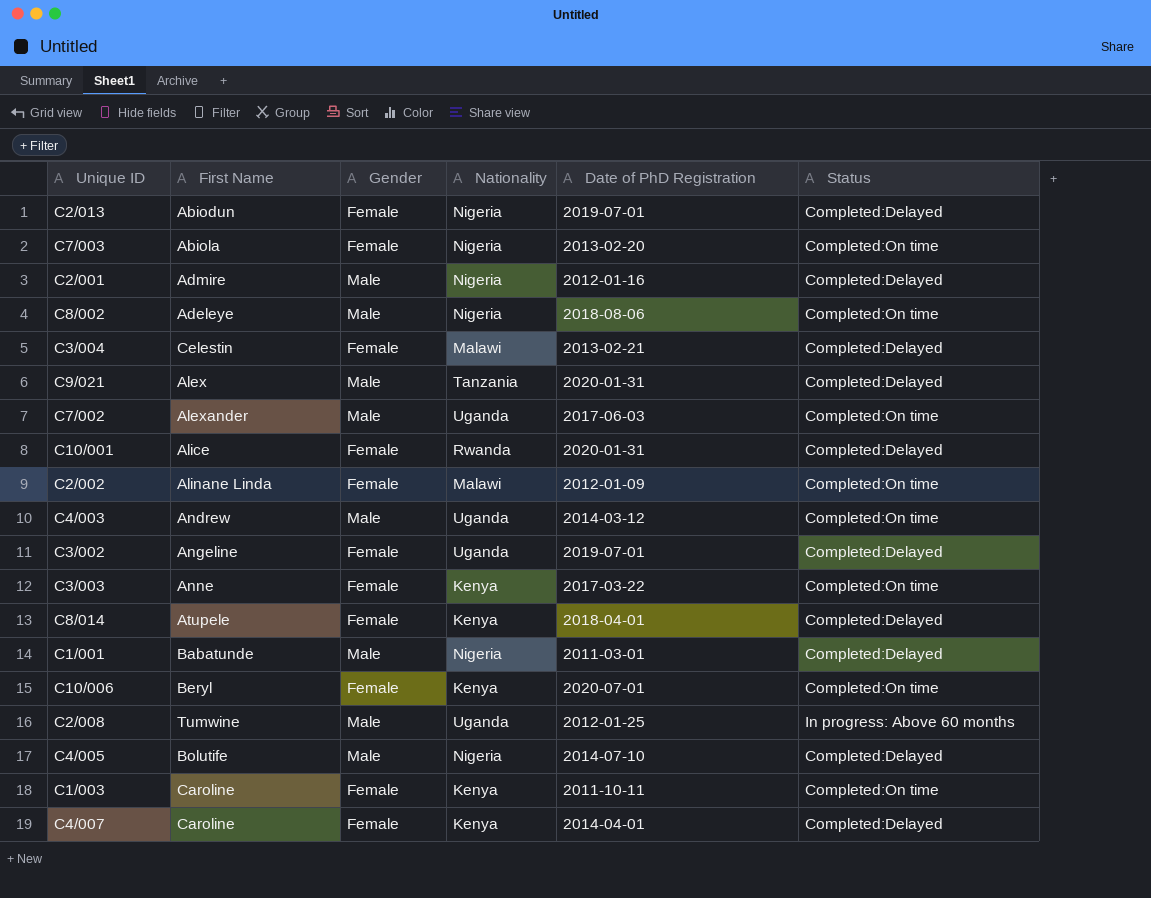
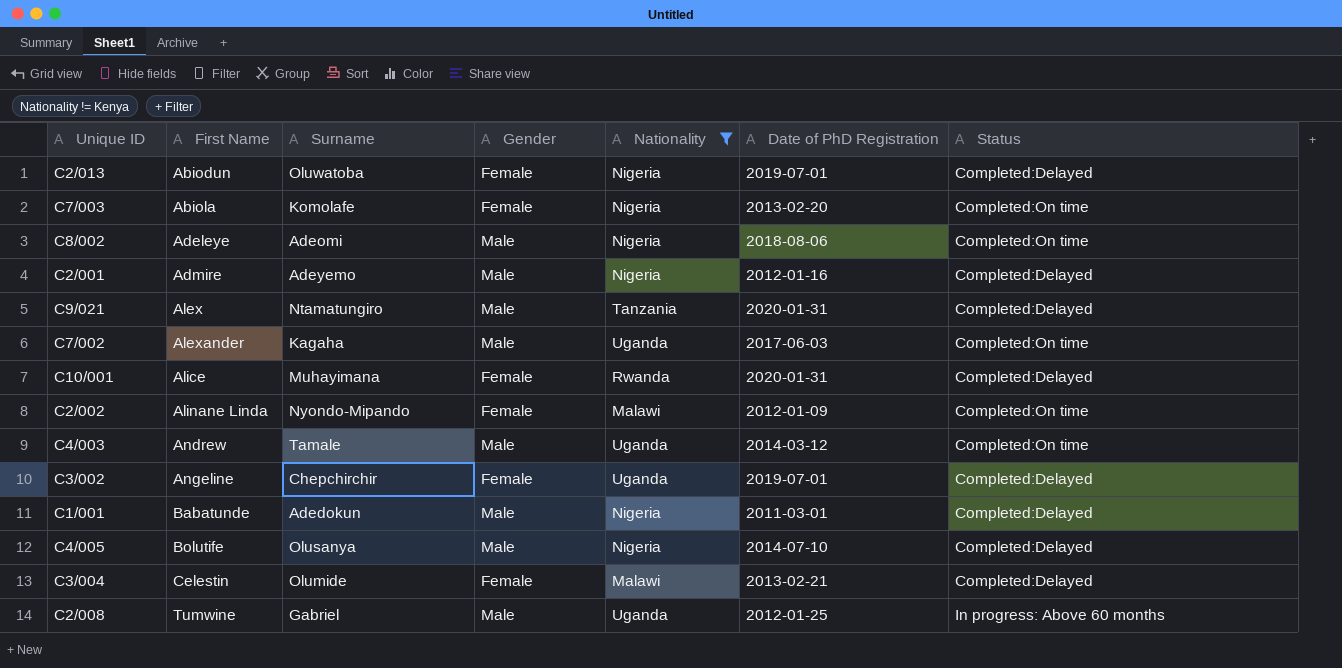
filter: none -> Nationality != Kenya
row order: none -> First Name ascending
column Surname | position: none -> 3

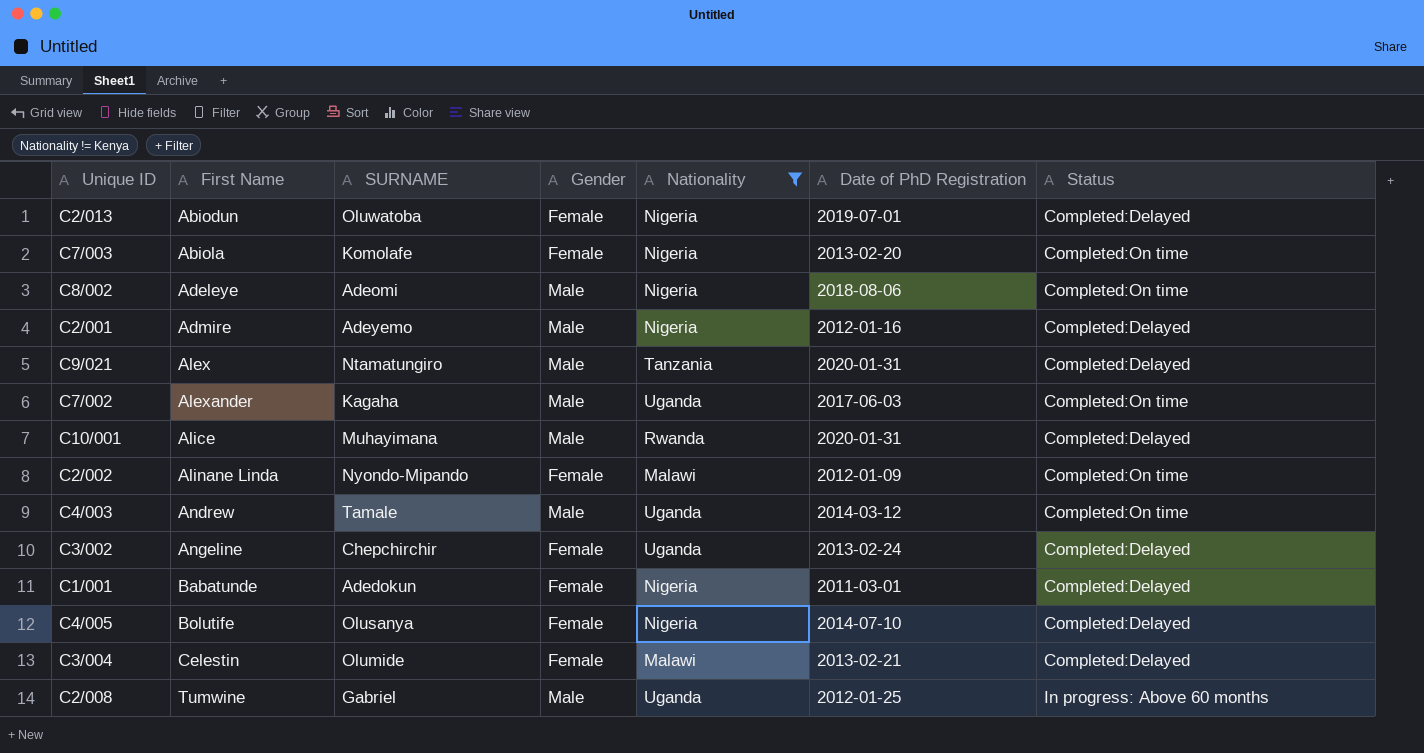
column name: Surname -> SURNAME
C10/001 | Gender: Female -> Male
C3/002 | Date of PhD Registration: 2019-07-01 -> 2013-02-24
C1/001 | Gender: Male -> Female
C4/005 | Gender: Male -> Female

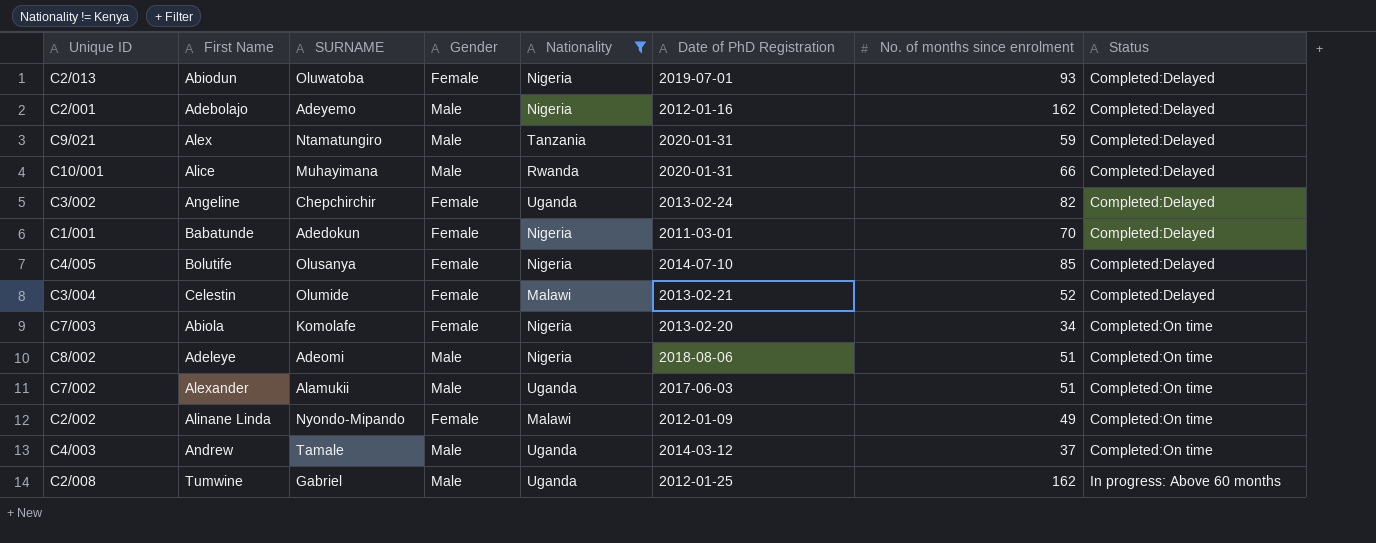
row order: First Name ascending -> Status ascending
column No. of months since enrolment | position: none -> 7
C2/001 | First Name: Admire -> Adebolajo
C7/002 | SURNAME: Kagaha -> Alamukii

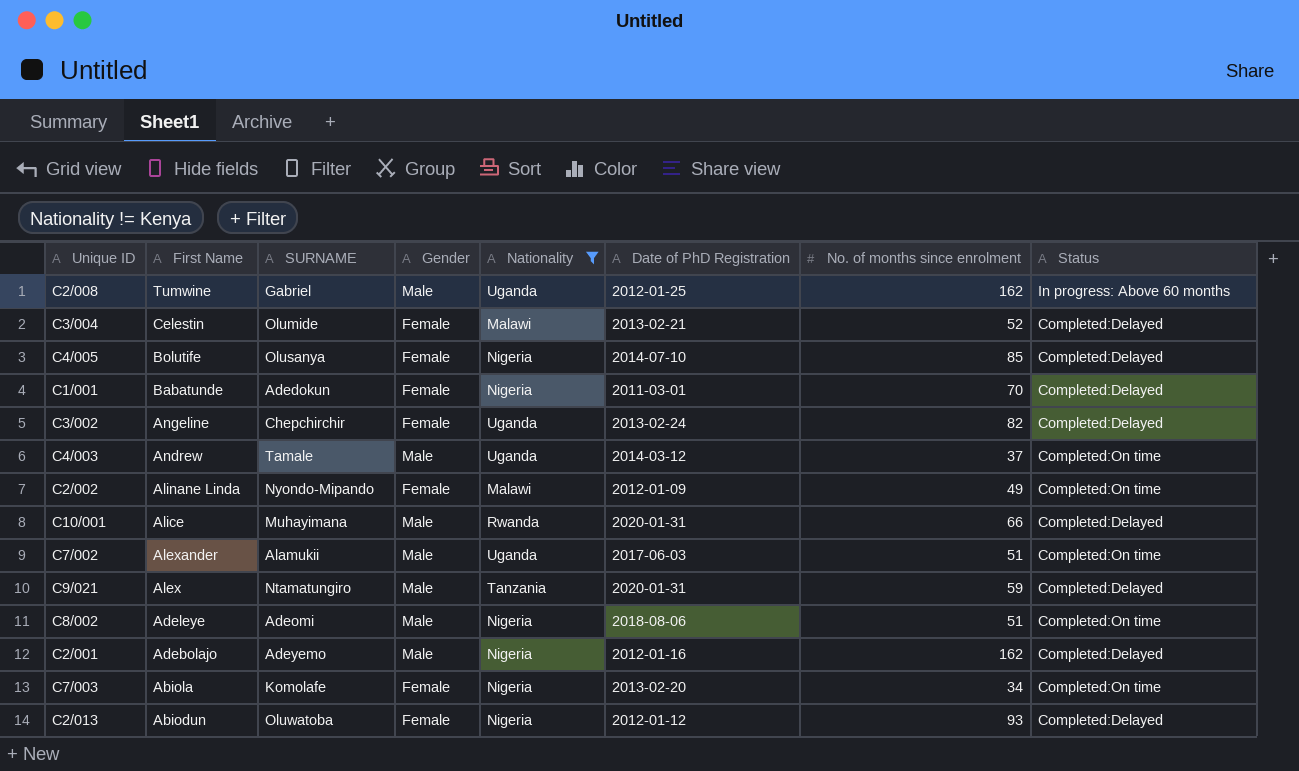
row order: Status ascending -> First Name descending
C2/013 | Date of PhD Registration: 2019-07-01 -> 2012-01-12

